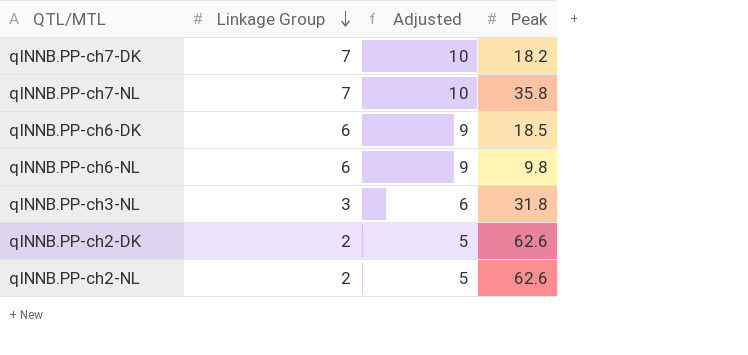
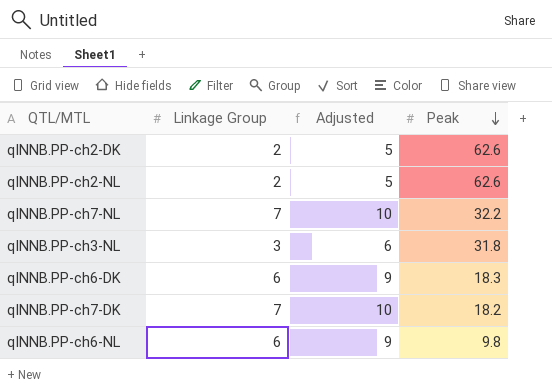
row order: Linkage Group descending -> Peak descending
qINNB.PP-ch7-NL | Peak: 35.8 -> 32.2
qINNB.PP-ch6-DK | Peak: 18.5 -> 18.3

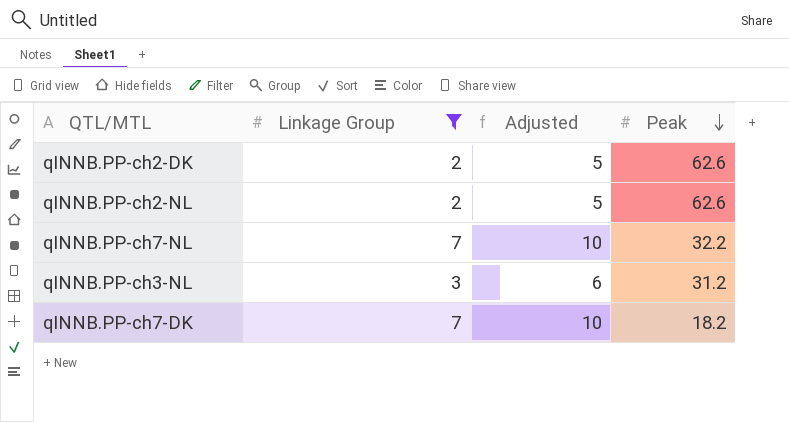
filter: none -> Linkage Group != 6
qINNB.PP-ch3-NL | Peak: 31.8 -> 31.2

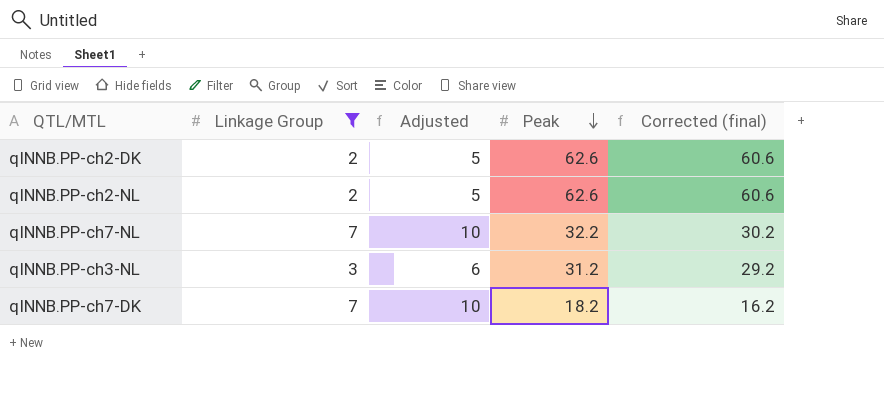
column Corrected (final) | formula: none -> [Peak] - 2

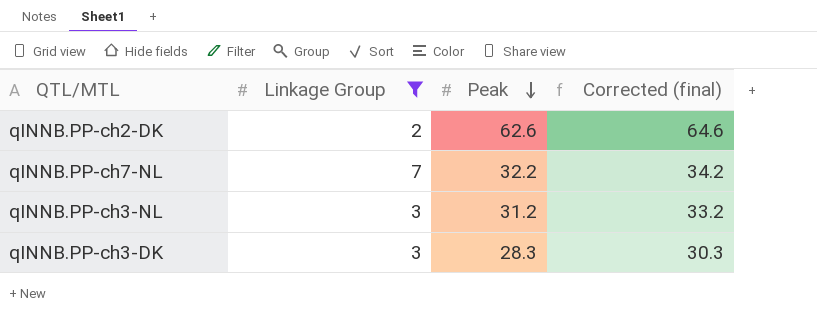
column Adjusted | formula: [Linkage Group] + 3 -> none
column Corrected (final) | formula: [Peak] - 2 -> [Peak] + 2
row qINNB.PP-ch2-NL: 2 | 5 | 62.6 | 60.6 -> none
row qINNB.PP-ch7-DK: 7 | 10 | 18.2 | 16.2 -> none
row qINNB.PP-ch3-DK: none -> 3 | 28.3 | 30.3

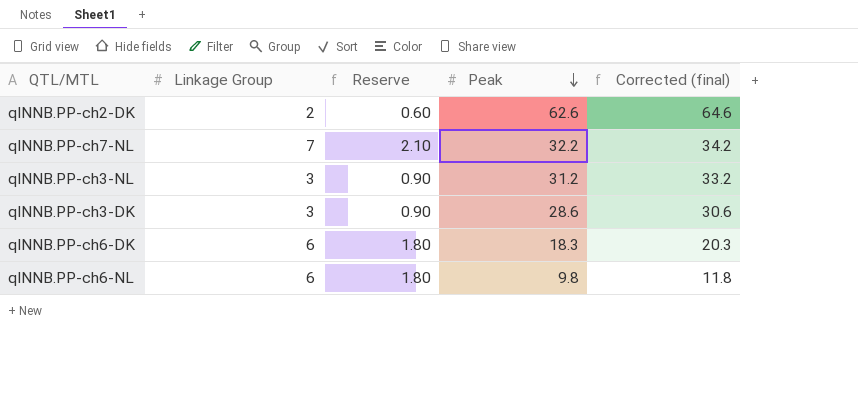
filter: Linkage Group != 6 -> none
column Reserve | formula: none -> [Linkage Group] * 0.3
qINNB.PP-ch3-DK | Peak: 28.3 -> 28.6
qINNB.PP-ch3-DK | Corrected (final): 30.3 -> 30.6

